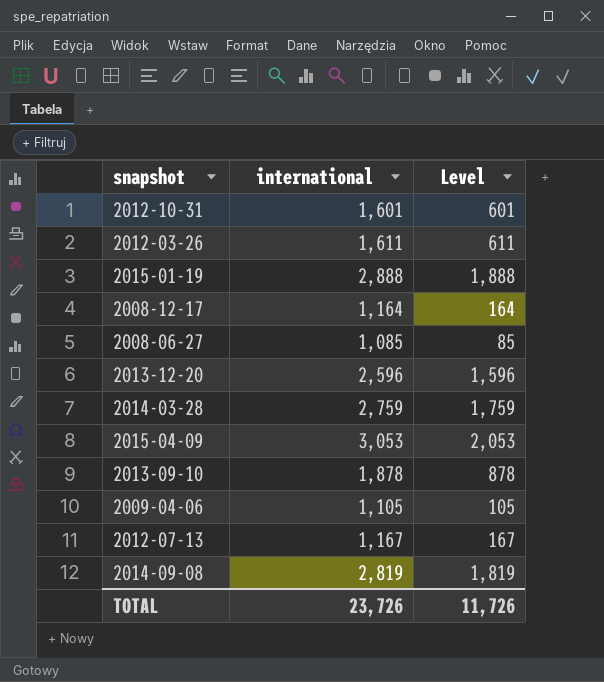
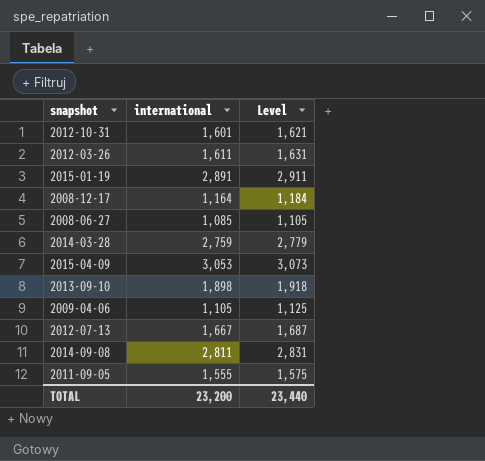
column Level | formula: [international] - 1000 -> [international] + 20
row 2013-12-20: 2,596 | 1,596 -> none
2015-01-19 | international: 2,888 -> 2,891
2013-09-10 | international: 1,878 -> 1,898
2012-07-13 | international: 1,167 -> 1,667
2014-09-08 | international: 2,819 -> 2,811
row 2011-09-05: none -> 1,555 | 1,575
TOTAL | international: 23,726 -> 23,200
TOTAL | Level: 11,726 -> 23,440

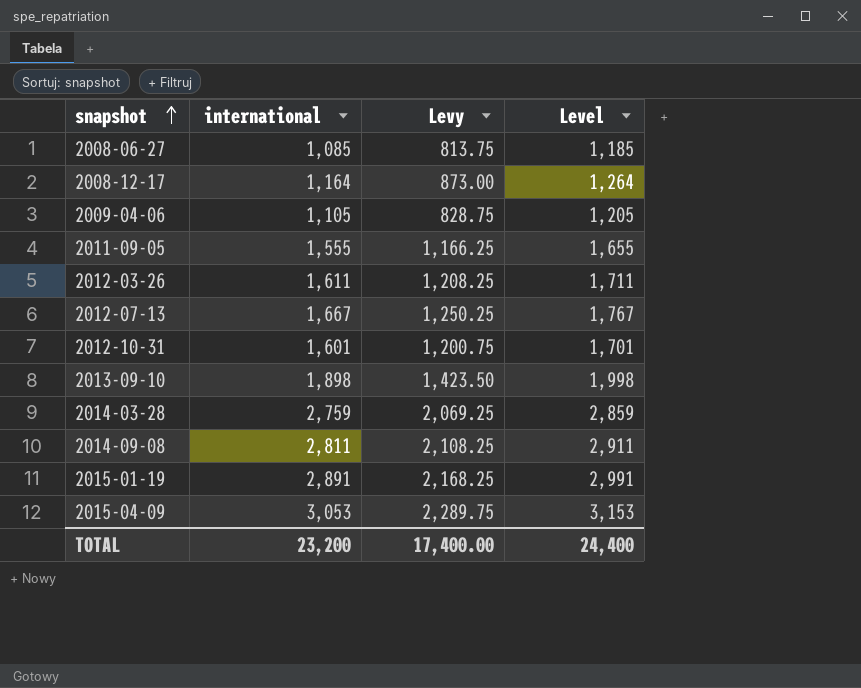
row order: none -> snapshot ascending
column Levy | formula: none -> [international] * 0.75
column Level | formula: [international] + 20 -> [international] + 100
TOTAL | Level: 23,440 -> 24,400

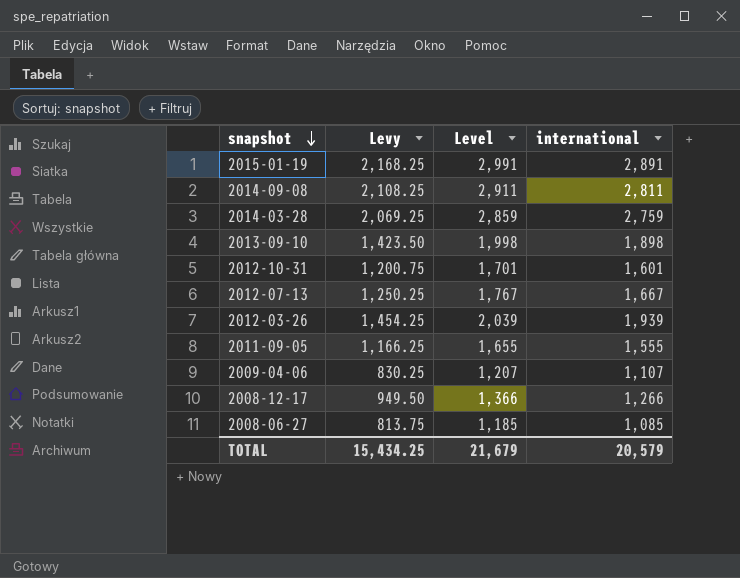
row order: snapshot ascending -> snapshot descending
column international | position: 2 -> 4
row 2015-04-09: 3,053 | 2,289.75 | 3,153 -> none
2012-03-26 | Levy: 1,208.25 -> 1,454.25
2012-03-26 | Level: 1,711 -> 2,039
2012-03-26 | international: 1,611 -> 1,939
2009-04-06 | Levy: 828.75 -> 830.25
2009-04-06 | Level: 1,205 -> 1,207
2009-04-06 | international: 1,105 -> 1,107
2008-12-17 | Levy: 873.00 -> 949.50
2008-12-17 | Level: 1,264 -> 1,366
2008-12-17 | international: 1,164 -> 1,266
TOTAL | Levy: 17,400.00 -> 15,434.25
TOTAL | Level: 24,400 -> 21,679
TOTAL | international: 23,200 -> 20,579

